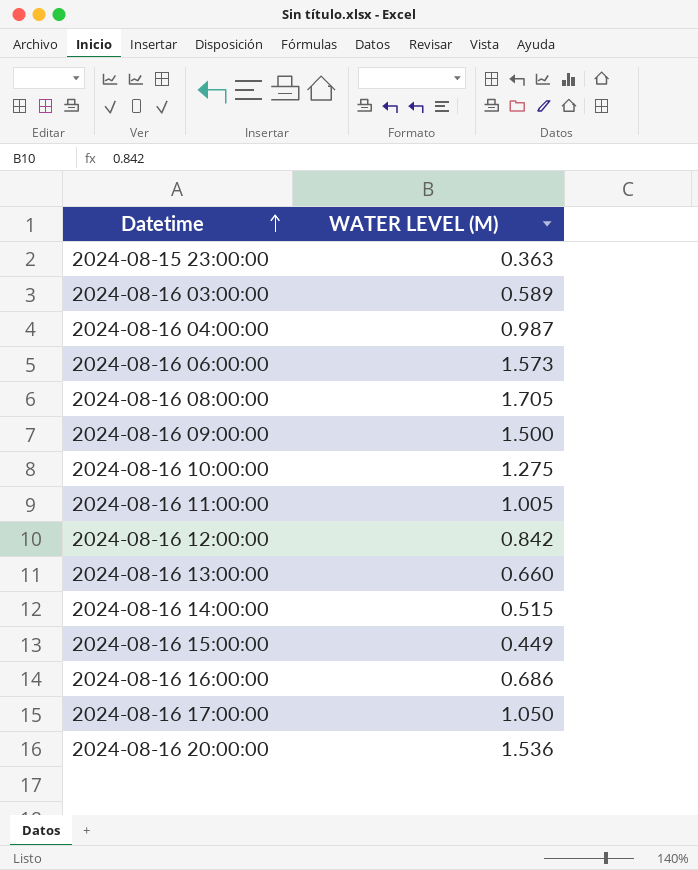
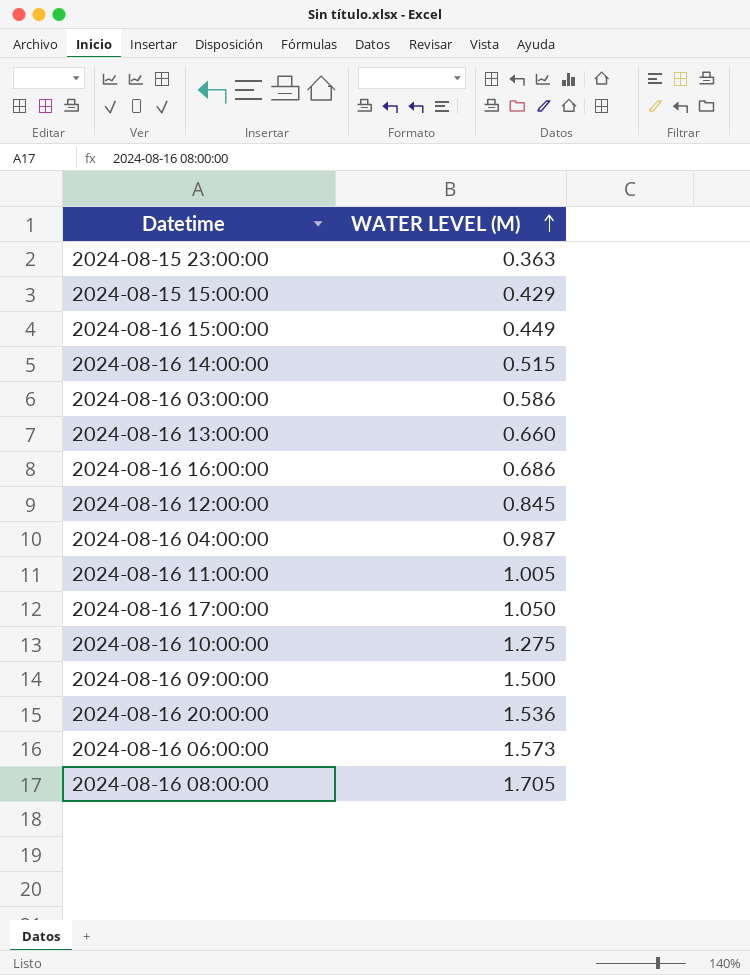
row order: Datetime ascending -> WATER LEVEL (M) ascending
row 2024-08-15 15:00:00: none -> 0.429
2024-08-16 03:00:00 | WATER LEVEL (M): 0.589 -> 0.586
2024-08-16 12:00:00 | WATER LEVEL (M): 0.842 -> 0.845

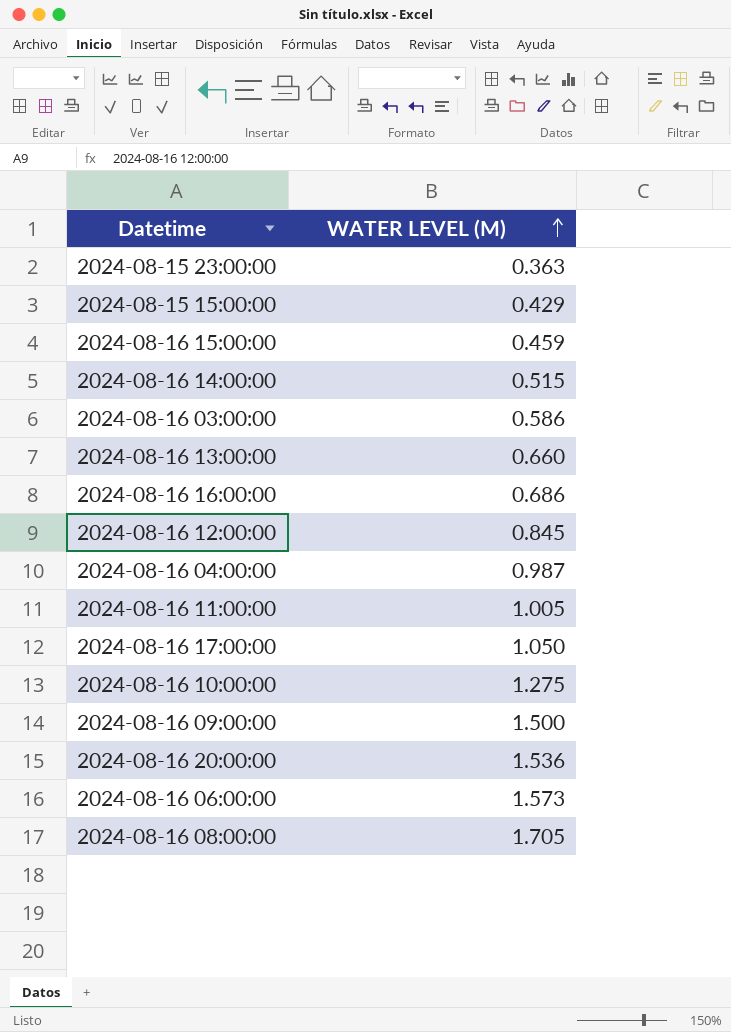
2024-08-16 15:00:00 | WATER LEVEL (M): 0.449 -> 0.459

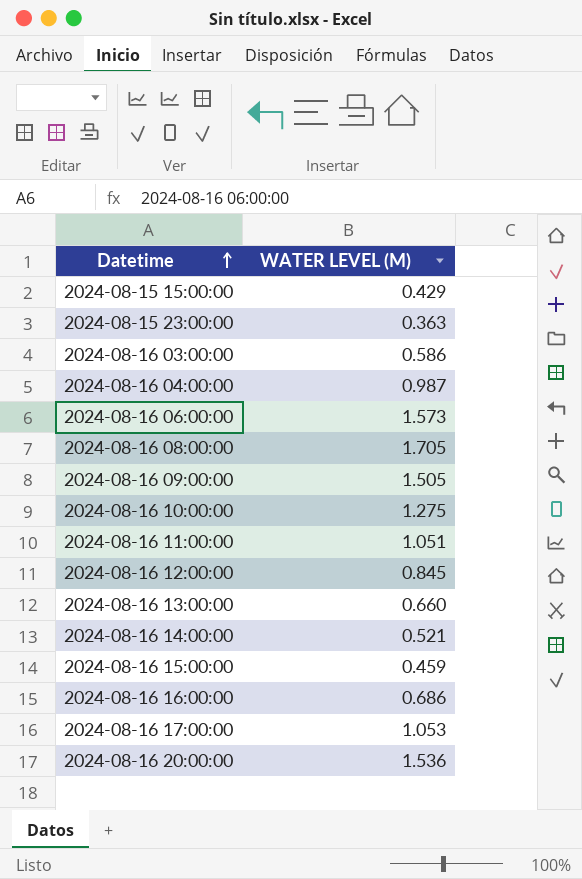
row order: WATER LEVEL (M) ascending -> Datetime ascending
2024-08-16 09:00:00 | WATER LEVEL (M): 1.500 -> 1.505
2024-08-16 11:00:00 | WATER LEVEL (M): 1.005 -> 1.051
2024-08-16 14:00:00 | WATER LEVEL (M): 0.515 -> 0.521
2024-08-16 17:00:00 | WATER LEVEL (M): 1.050 -> 1.053

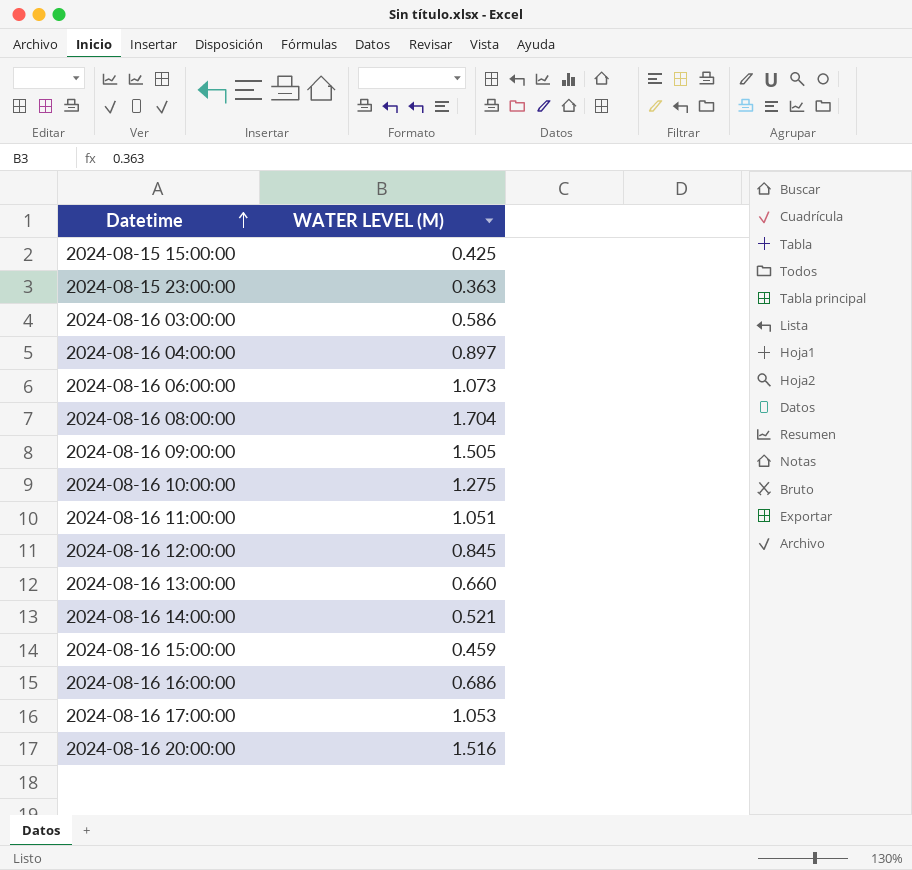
2024-08-15 15:00:00 | WATER LEVEL (M): 0.429 -> 0.425
2024-08-16 04:00:00 | WATER LEVEL (M): 0.987 -> 0.897
2024-08-16 06:00:00 | WATER LEVEL (M): 1.573 -> 1.073
2024-08-16 08:00:00 | WATER LEVEL (M): 1.705 -> 1.704
2024-08-16 20:00:00 | WATER LEVEL (M): 1.536 -> 1.516

